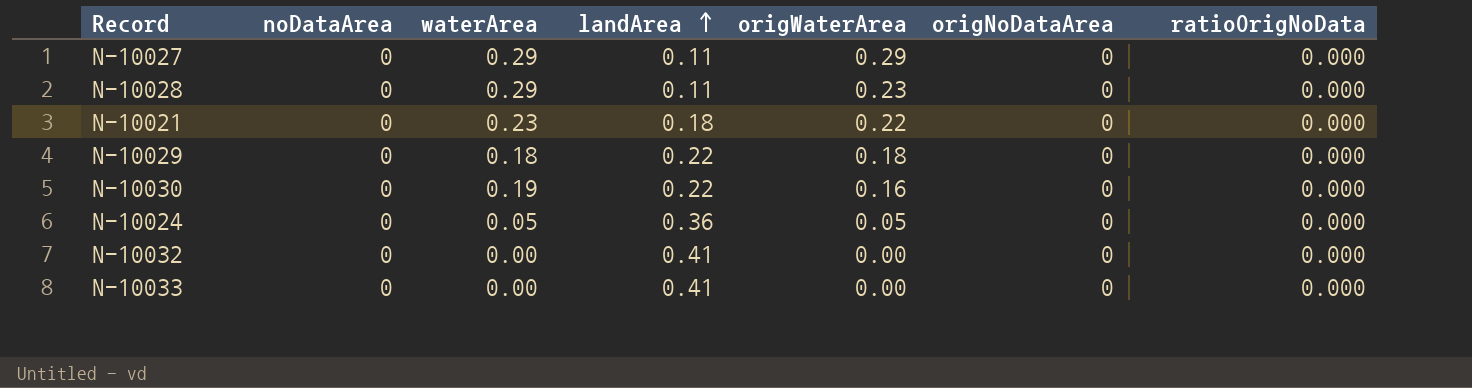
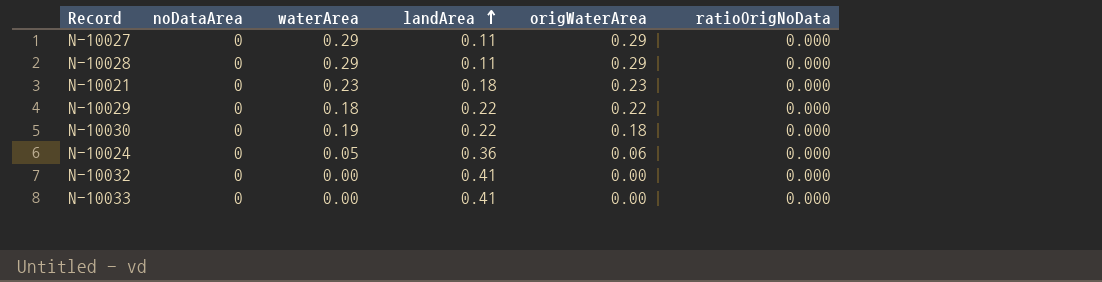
column origNoDataArea | position: 6 -> none
N-10028 | origWaterArea: 0.23 -> 0.29
N-10021 | origWaterArea: 0.22 -> 0.23
N-10029 | origWaterArea: 0.18 -> 0.22
N-10030 | origWaterArea: 0.16 -> 0.18
N-10024 | origWaterArea: 0.05 -> 0.06

